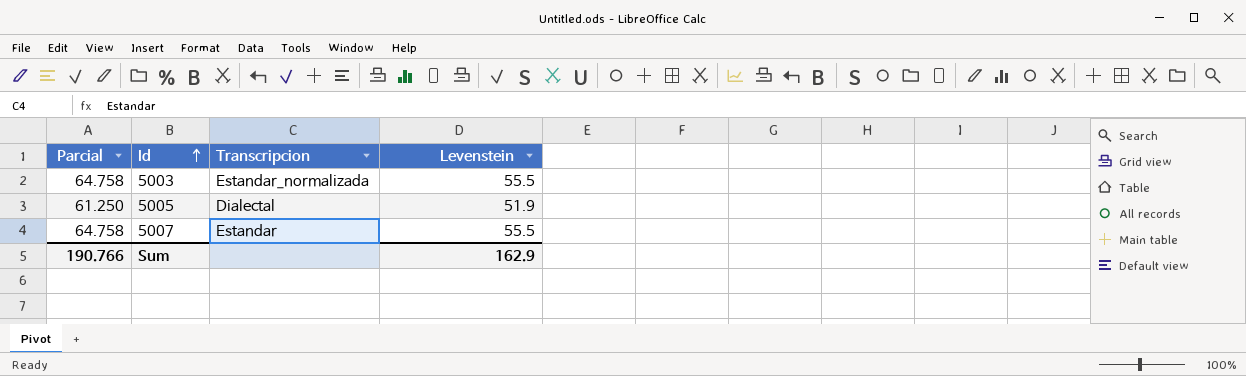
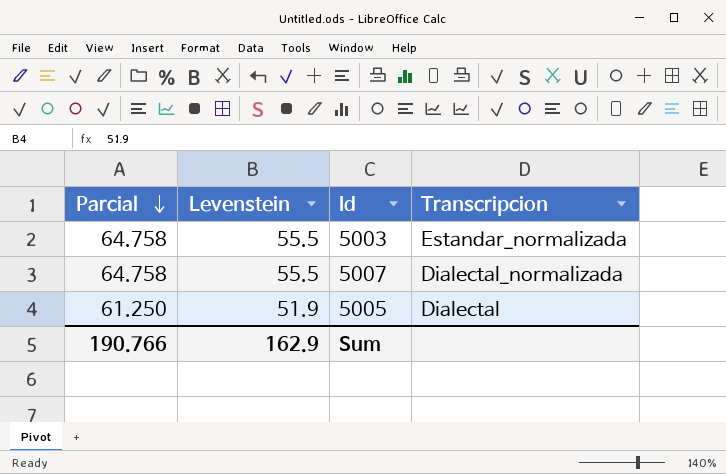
row order: Id ascending -> Parcial descending
column Levenstein | position: 4 -> 2
5007 | Transcripcion: Estandar -> Dialectal_normalizada

